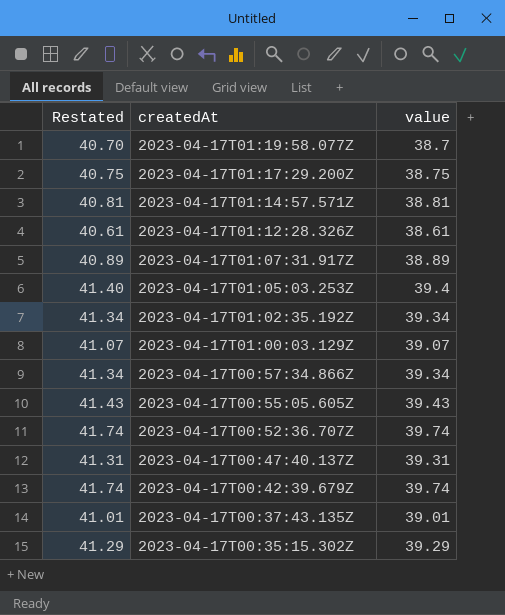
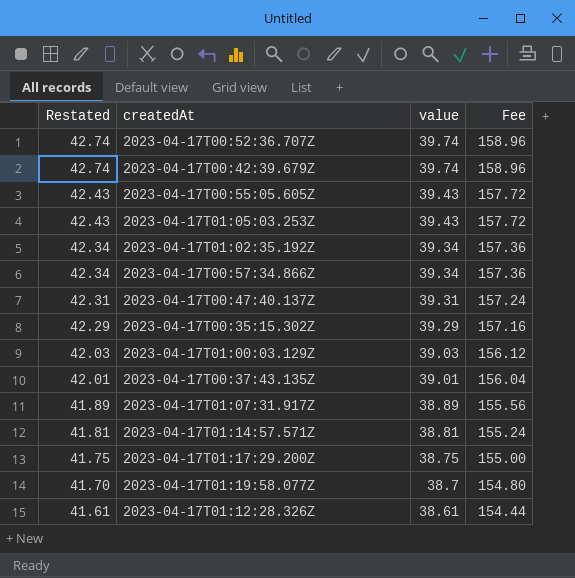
row order: createdAt descending -> Restated descending
column Restated | formula: [value] + 2 -> [value] + 3
column Fee | formula: none -> [value] * 4
2023-04-17T01:05:03.253Z | value: 39.4 -> 39.43
2023-04-17T01:00:03.129Z | value: 39.07 -> 39.03

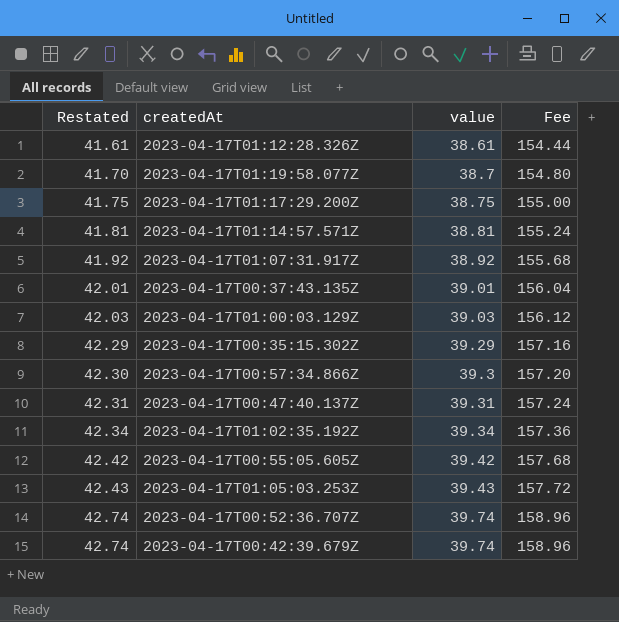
row order: Restated descending -> Restated ascending
2023-04-17T01:07:31.917Z | Restated: 41.89 -> 41.92
2023-04-17T01:07:31.917Z | value: 38.89 -> 38.92
2023-04-17T01:07:31.917Z | Fee: 155.56 -> 155.68
2023-04-17T00:57:34.866Z | Restated: 42.34 -> 42.30
2023-04-17T00:57:34.866Z | value: 39.34 -> 39.3
2023-04-17T00:57:34.866Z | Fee: 157.36 -> 157.20
2023-04-17T00:55:05.605Z | Restated: 42.43 -> 42.42
2023-04-17T00:55:05.605Z | value: 39.43 -> 39.42
2023-04-17T00:55:05.605Z | Fee: 157.72 -> 157.68

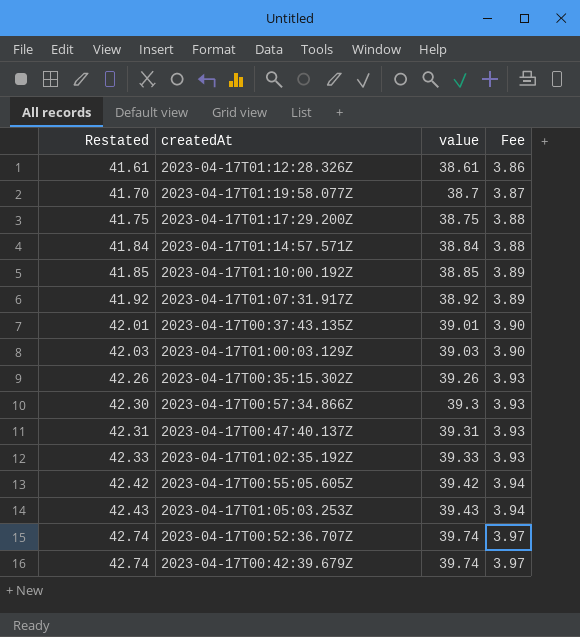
column Fee | formula: [value] * 4 -> [value] * 0.1
2023-04-17T01:14:57.571Z | Restated: 41.81 -> 41.84
2023-04-17T01:14:57.571Z | value: 38.81 -> 38.84
row 2023-04-17T01:10:00.192Z: none -> 41.85 | 38.85 | 3.89
2023-04-17T00:35:15.302Z | Restated: 42.29 -> 42.26
2023-04-17T00:35:15.302Z | value: 39.29 -> 39.26
2023-04-17T01:02:35.192Z | Restated: 42.34 -> 42.33
2023-04-17T01:02:35.192Z | value: 39.34 -> 39.33

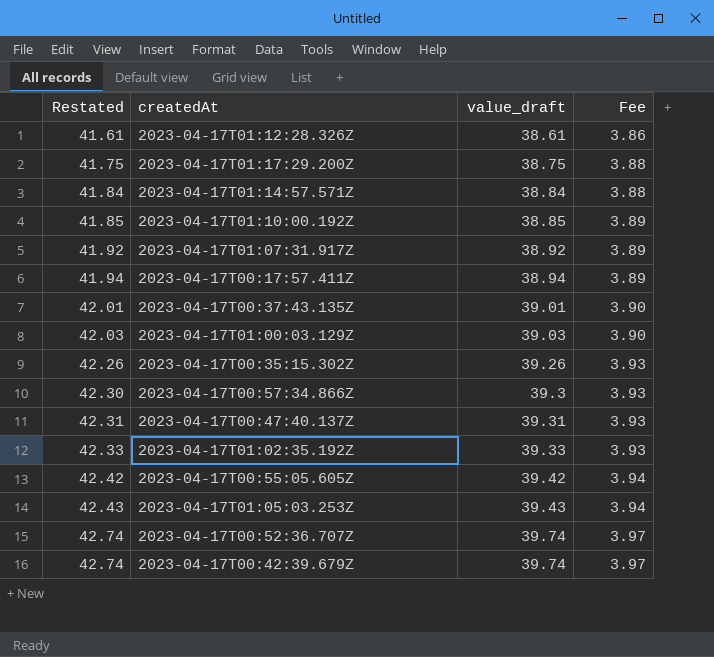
column name: value -> value_draft
row 2023-04-17T01:19:58.077Z: 41.70 | 38.7 | 3.87 -> none
row 2023-04-17T00:17:57.411Z: none -> 41.94 | 38.94 | 3.89

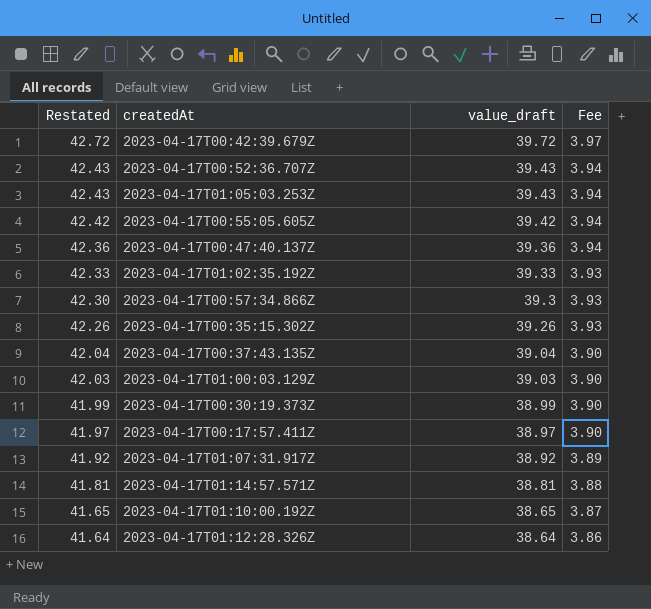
row order: Restated ascending -> Restated descending
row 2023-04-17T01:17:29.200Z: 41.75 | 38.75 | 3.88 -> none
2023-04-17T00:42:39.679Z | Restated: 42.74 -> 42.72
2023-04-17T00:42:39.679Z | value_draft: 39.74 -> 39.72
2023-04-17T00:52:36.707Z | Restated: 42.74 -> 42.43
2023-04-17T00:52:36.707Z | value_draft: 39.74 -> 39.43
2023-04-17T00:52:36.707Z | Fee: 3.97 -> 3.94
2023-04-17T00:47:40.137Z | Restated: 42.31 -> 42.36
2023-04-17T00:47:40.137Z | value_draft: 39.31 -> 39.36
2023-04-17T00:47:40.137Z | Fee: 3.93 -> 3.94
2023-04-17T00:37:43.135Z | Restated: 42.01 -> 42.04
2023-04-17T00:37:43.135Z | value_draft: 39.01 -> 39.04
row 2023-04-17T00:30:19.373Z: none -> 41.99 | 38.99 | 3.90
2023-04-17T00:17:57.411Z | Restated: 41.94 -> 41.97
2023-04-17T00:17:57.411Z | value_draft: 38.94 -> 38.97
2023-04-17T00:17:57.411Z | Fee: 3.89 -> 3.90
2023-04-17T01:14:57.571Z | Restated: 41.84 -> 41.81
2023-04-17T01:14:57.571Z | value_draft: 38.84 -> 38.81
2023-04-17T01:10:00.192Z | Restated: 41.85 -> 41.65
2023-04-17T01:10:00.192Z | value_draft: 38.85 -> 38.65
2023-04-17T01:10:00.192Z | Fee: 3.89 -> 3.87
2023-04-17T01:12:28.326Z | Restated: 41.61 -> 41.64
2023-04-17T01:12:28.326Z | value_draft: 38.61 -> 38.64

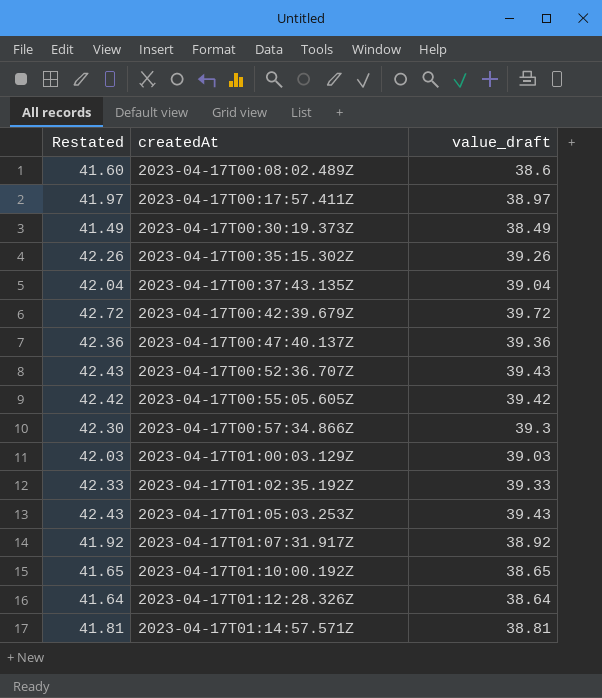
row order: Restated descending -> createdAt ascending
column Fee | formula: [value_draft] * 0.1 -> none
row 2023-04-17T00:08:02.489Z: none -> 41.60 | 38.6
2023-04-17T00:30:19.373Z | Restated: 41.99 -> 41.49
2023-04-17T00:30:19.373Z | value_draft: 38.99 -> 38.49

